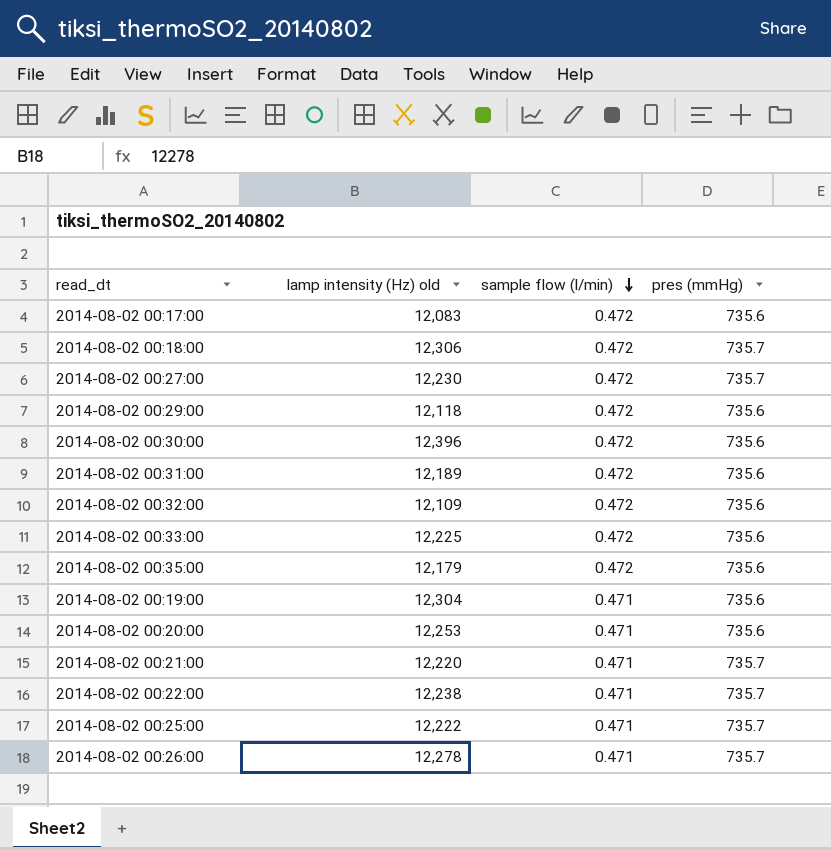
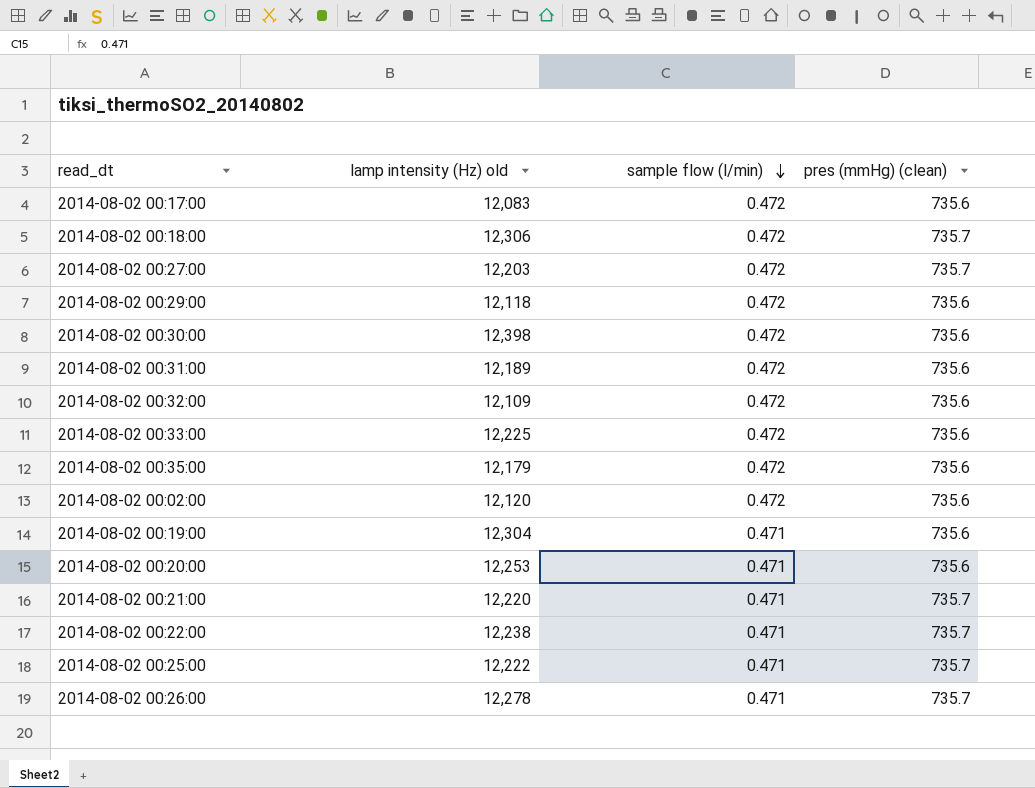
column name: pres (mmHg) -> pres (mmHg) (clean)
2014-08-02 00:27:00 | lamp intensity (Hz) old: 12,230 -> 12,203
2014-08-02 00:30:00 | lamp intensity (Hz) old: 12,396 -> 12,398
row 2014-08-02 00:02:00: none -> 12,120 | 0.472 | 735.6

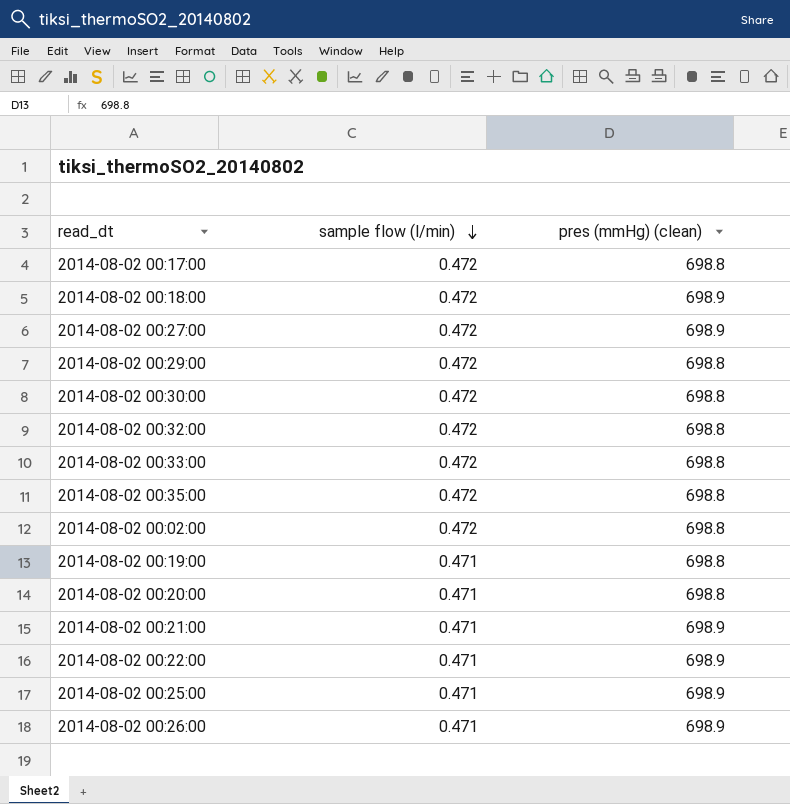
column lamp intensity (Hz) old | position: 2 -> none
row 2014-08-02 00:31:00: 12,189 | 0.472 | 735.6 -> none
2014-08-02 00:17:00 | pres (mmHg) (clean): 735.6 -> 698.8
2014-08-02 00:18:00 | pres (mmHg) (clean): 735.7 -> 698.9
2014-08-02 00:27:00 | pres (mmHg) (clean): 735.7 -> 698.9
2014-08-02 00:29:00 | pres (mmHg) (clean): 735.6 -> 698.8
2014-08-02 00:30:00 | pres (mmHg) (clean): 735.6 -> 698.8
2014-08-02 00:32:00 | pres (mmHg) (clean): 735.6 -> 698.8
2014-08-02 00:33:00 | pres (mmHg) (clean): 735.6 -> 698.8
2014-08-02 00:35:00 | pres (mmHg) (clean): 735.6 -> 698.8
2014-08-02 00:02:00 | pres (mmHg) (clean): 735.6 -> 698.8
2014-08-02 00:19:00 | pres (mmHg) (clean): 735.6 -> 698.8
2014-08-02 00:20:00 | pres (mmHg) (clean): 735.6 -> 698.8
2014-08-02 00:21:00 | pres (mmHg) (clean): 735.7 -> 698.9
2014-08-02 00:22:00 | pres (mmHg) (clean): 735.7 -> 698.9
2014-08-02 00:25:00 | pres (mmHg) (clean): 735.7 -> 698.9
2014-08-02 00:26:00 | pres (mmHg) (clean): 735.7 -> 698.9

